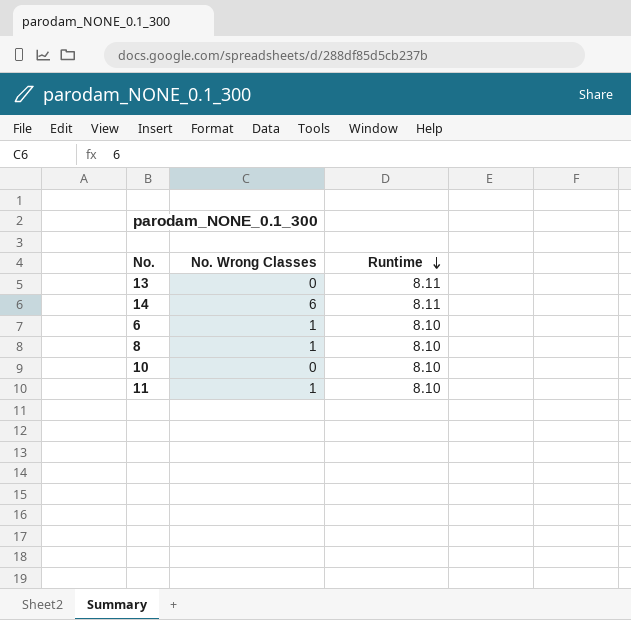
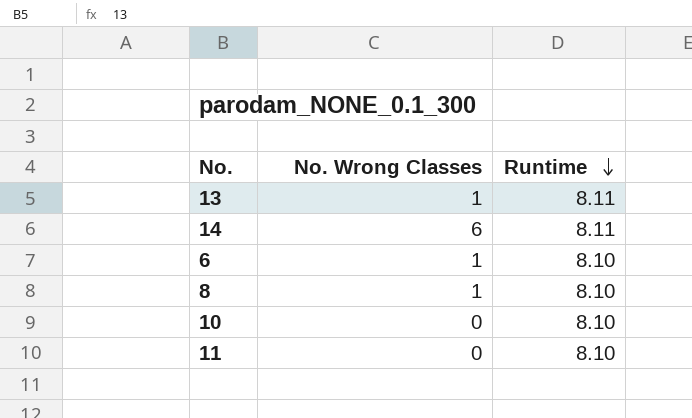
13 | No. Wrong Classes: 0 -> 1
11 | No. Wrong Classes: 1 -> 0

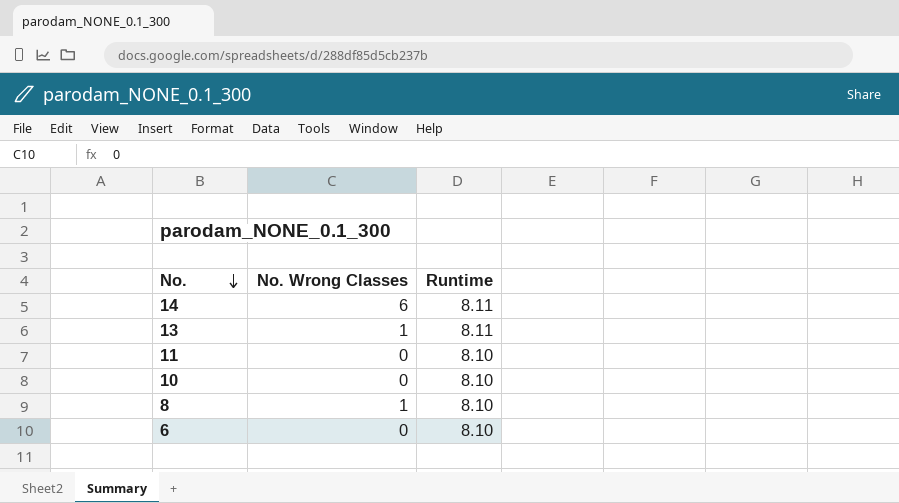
row order: Runtime descending -> No. descending
6 | No. Wrong Classes: 1 -> 0

